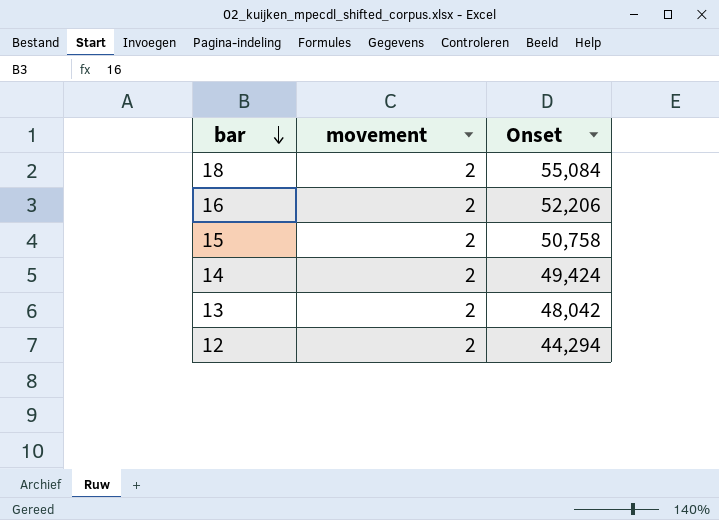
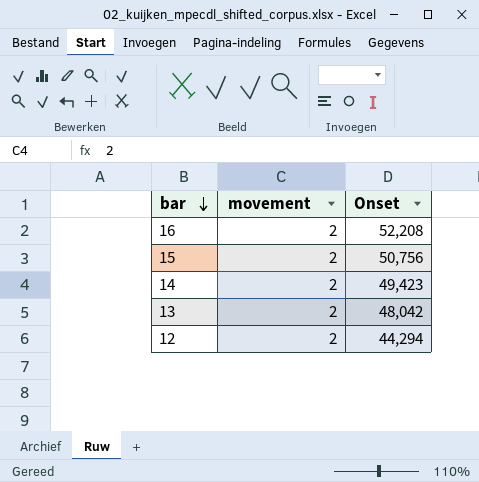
row 18: 2 | 55,084 -> none
16 | Onset: 52,206 -> 52,208
15 | Onset: 50,758 -> 50,756
14 | Onset: 49,424 -> 49,423

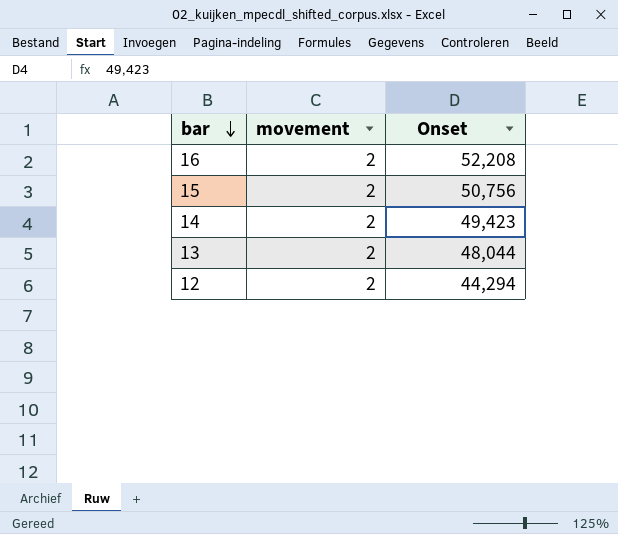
13 | Onset: 48,042 -> 48,044

